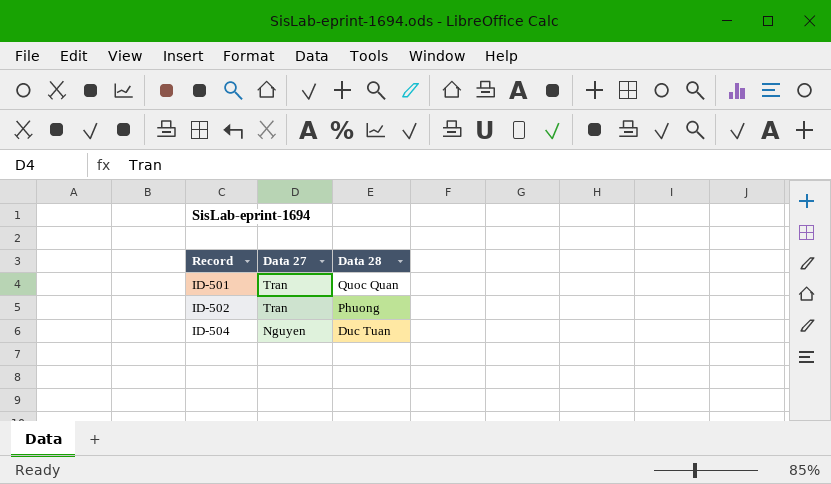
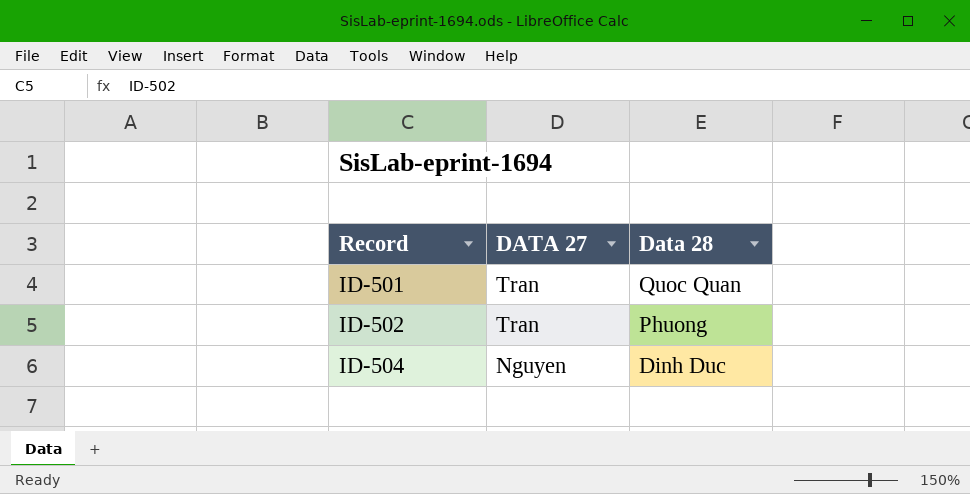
column name: Data 27 -> DATA 27
ID-504 | Data 28: Duc Tuan -> Dinh Duc

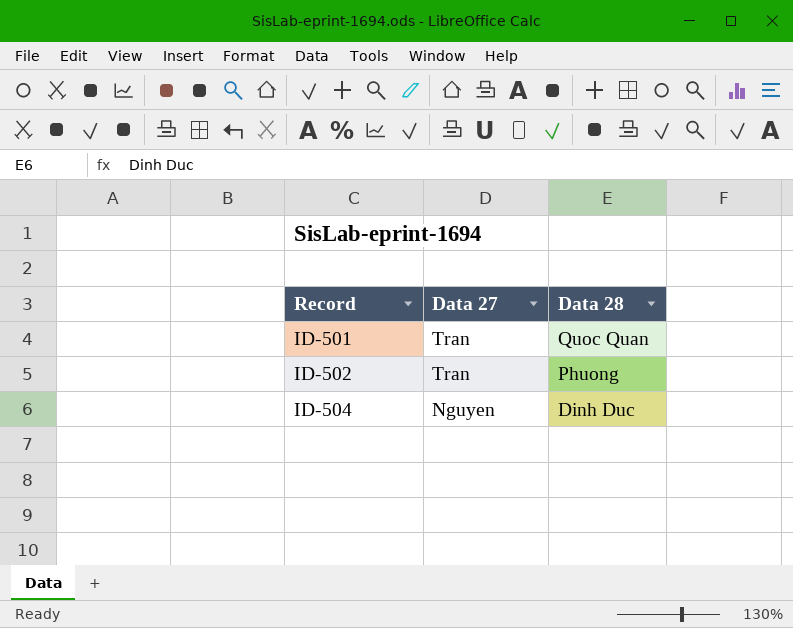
column name: DATA 27 -> Data 27

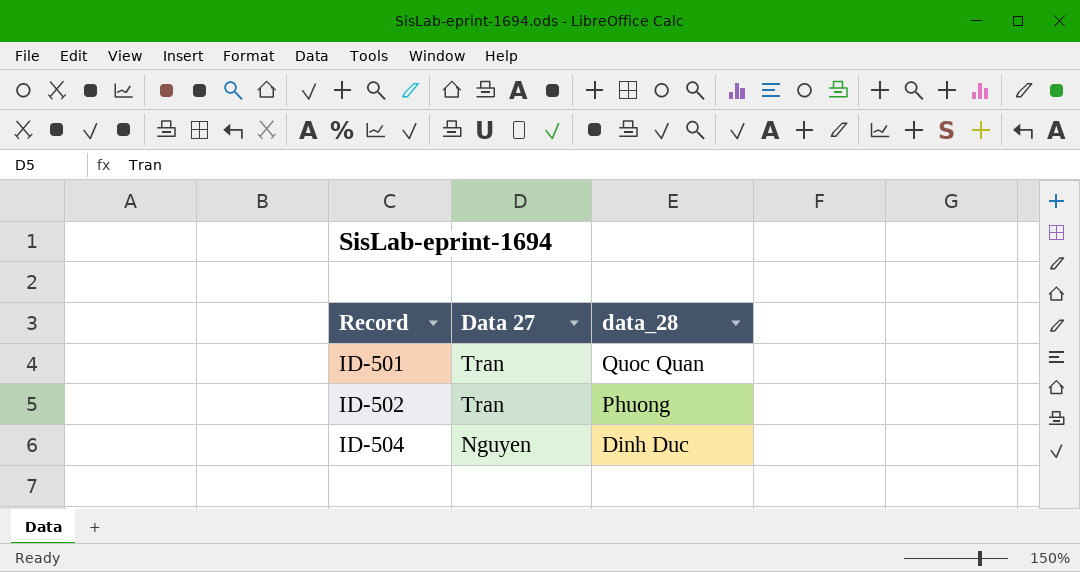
column name: Data 28 -> data_28

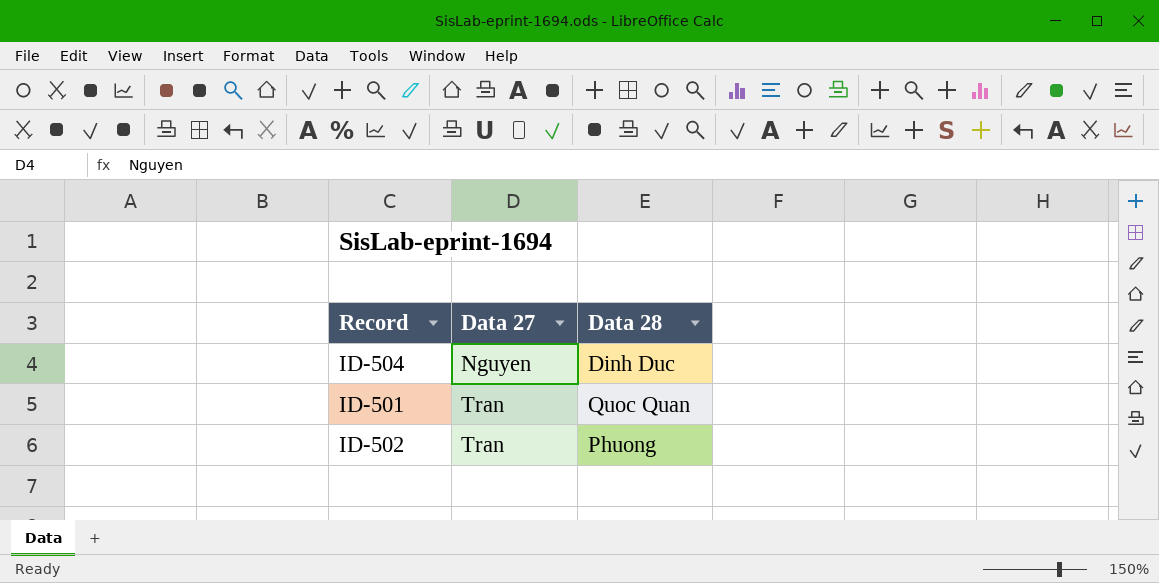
row order: Record ascending -> Data 27 ascending
column name: data_28 -> Data 28

